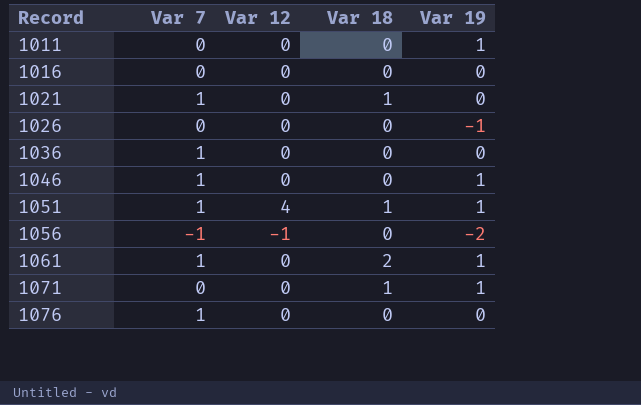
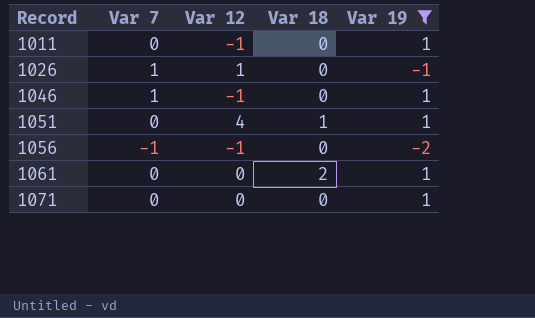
filter: none -> Var 19 != 0
1011 | Var 12: 0 -> -1
1026 | Var 7: 0 -> 1
1026 | Var 12: 0 -> 1
1046 | Var 12: 0 -> -1
1051 | Var 7: 1 -> 0
1061 | Var 7: 1 -> 0
1071 | Var 18: 1 -> 0

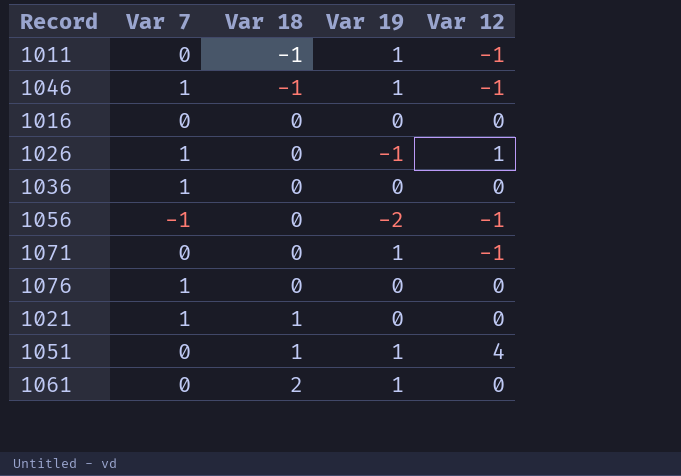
filter: Var 19 != 0 -> none
row order: Record ascending -> Var 18 ascending
column Var 12 | position: 3 -> 5
1011 | Var 18: 0 -> -1
1046 | Var 18: 0 -> -1
1071 | Var 12: 0 -> -1

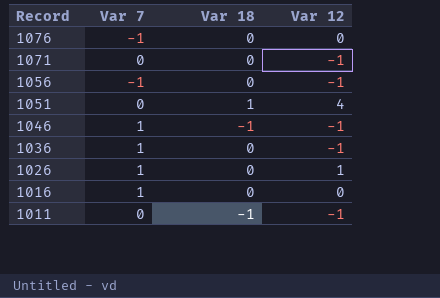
row order: Var 18 ascending -> Record descending
column Var 19 | position: 4 -> none
row 1021: 1 | 1 | 0 | 0 -> none
row 1061: 0 | 2 | 1 | 0 -> none
1076 | Var 7: 1 -> -1
1036 | Var 12: 0 -> -1
1016 | Var 7: 0 -> 1

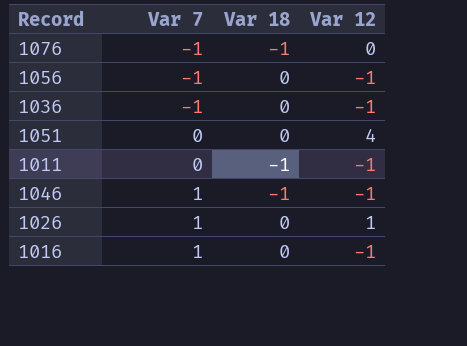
row order: Record descending -> Var 7 ascending
row 1071: 0 | 0 | -1 -> none
1076 | Var 18: 0 -> -1
1036 | Var 7: 1 -> -1
1051 | Var 18: 1 -> 0
1016 | Var 12: 0 -> -1

